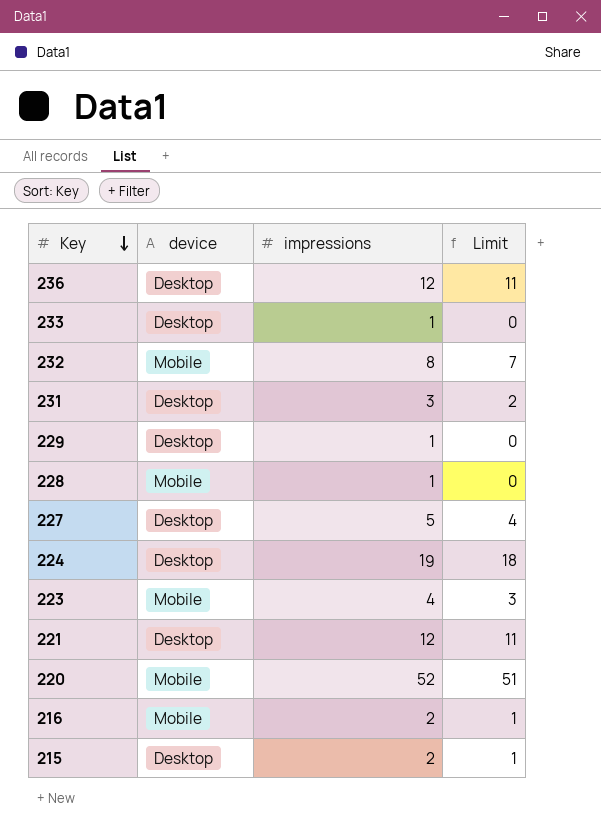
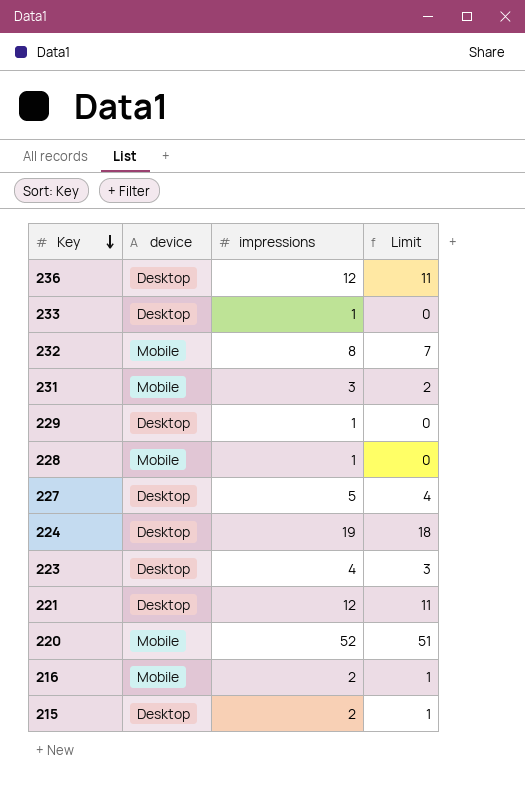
231 | device: Desktop -> Mobile
223 | device: Mobile -> Desktop

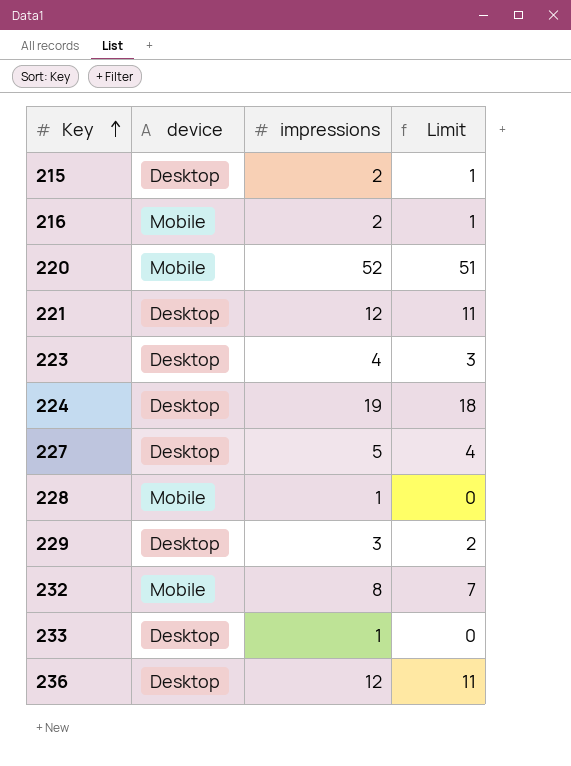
row order: Key descending -> Key ascending
row 231: Mobile | 3 | 2 -> none
229 | impressions: 1 -> 3
229 | Limit: 0 -> 2

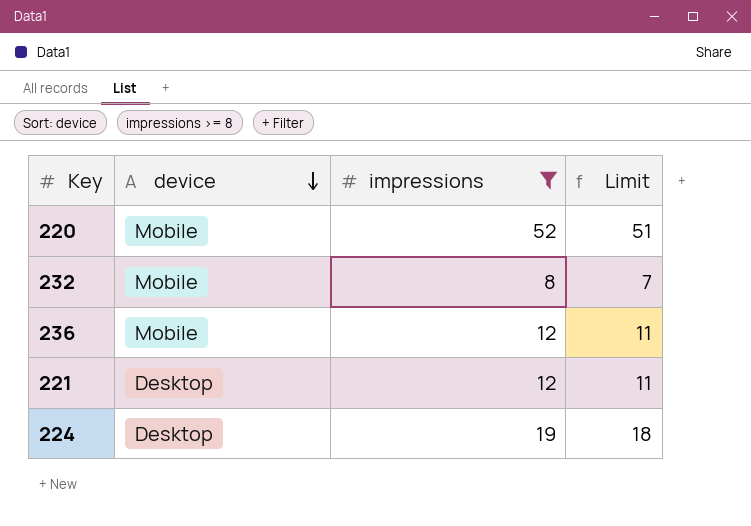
filter: none -> impressions >= 8
row order: Key ascending -> device descending
236 | device: Desktop -> Mobile

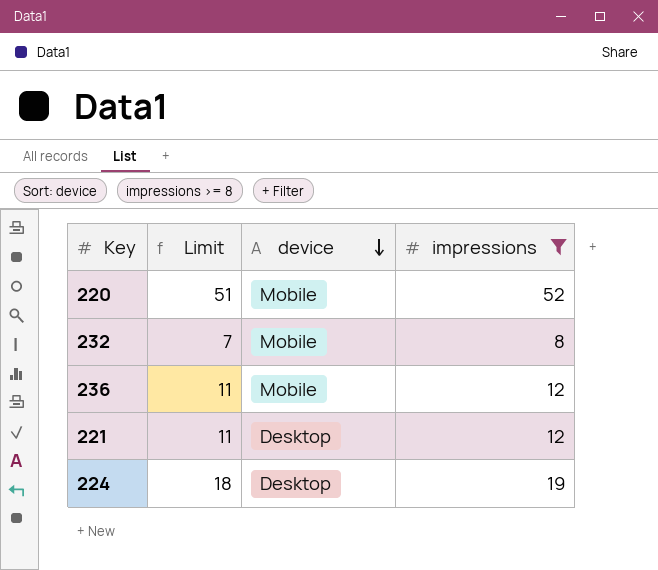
column Limit | position: 4 -> 2

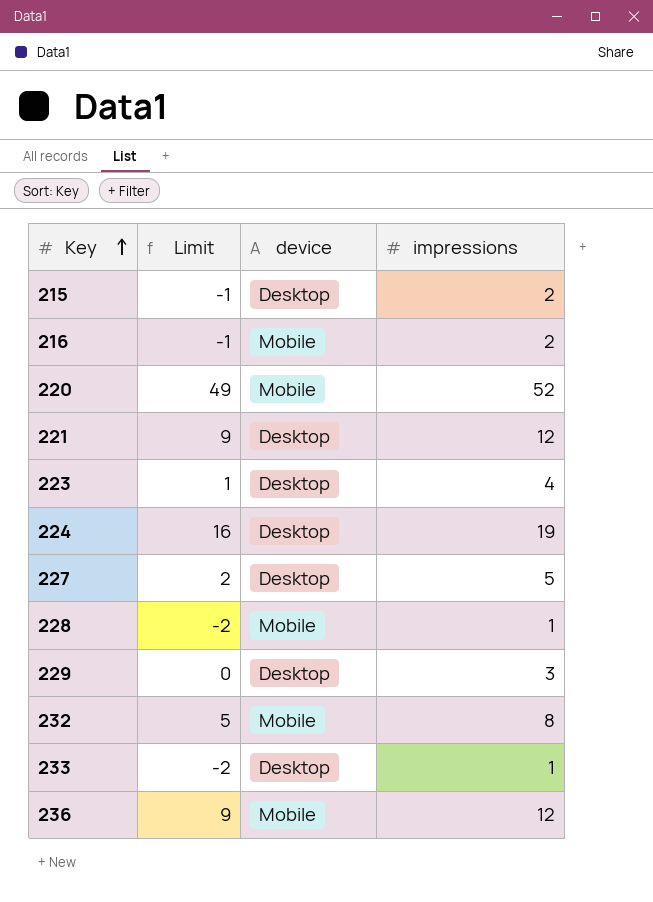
filter: impressions >= 8 -> none
row order: device descending -> Key ascending
column Limit | formula: [impressions] - 1 -> [impressions] - 3

